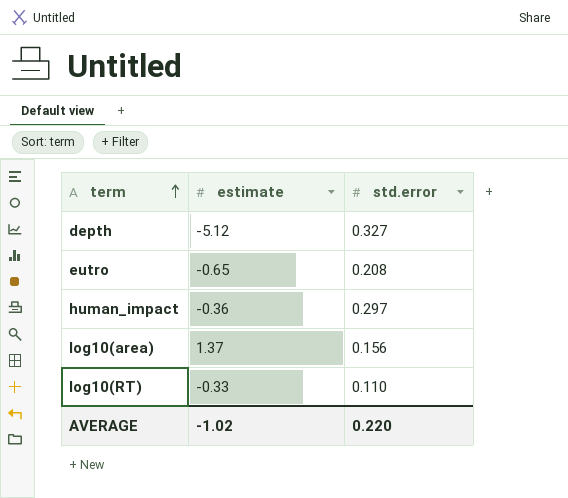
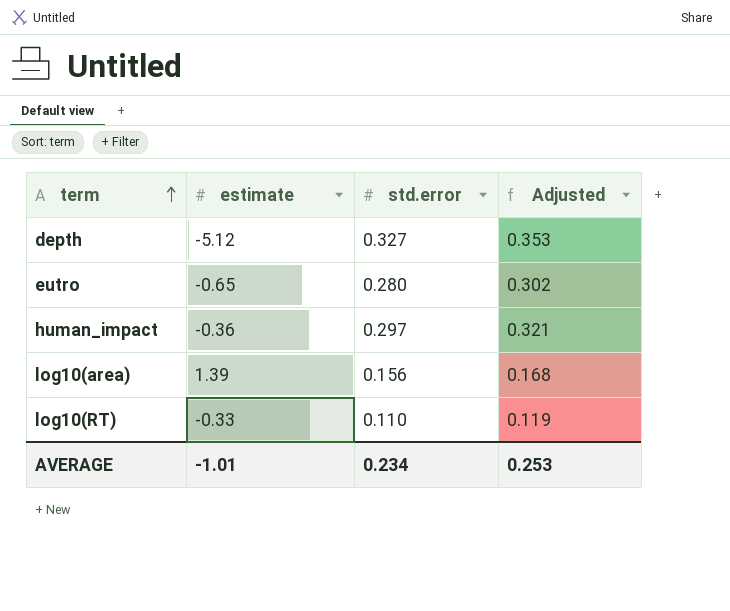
column Adjusted | formula: none -> [std.error] * 1.08
eutro | std.error: 0.208 -> 0.280
log10(area) | estimate: 1.37 -> 1.39
AVERAGE | estimate: -1.02 -> -1.01
AVERAGE | std.error: 0.220 -> 0.234

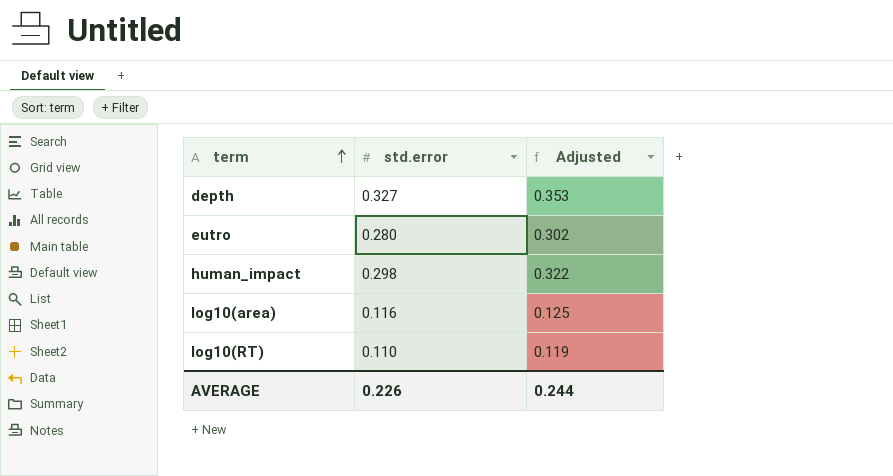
column estimate | position: 2 -> none
human_impact | std.error: 0.297 -> 0.298
human_impact | Adjusted: 0.321 -> 0.322
log10(area) | std.error: 0.156 -> 0.116
log10(area) | Adjusted: 0.168 -> 0.125
AVERAGE | std.error: 0.234 -> 0.226
AVERAGE | Adjusted: 0.253 -> 0.244

